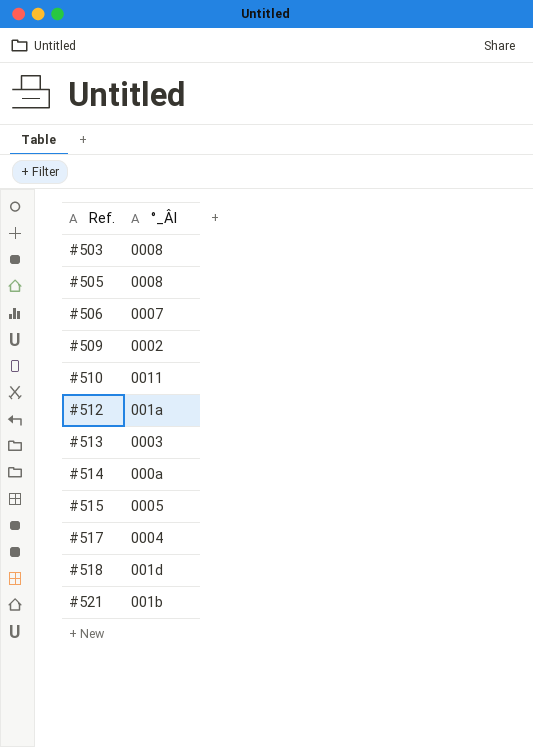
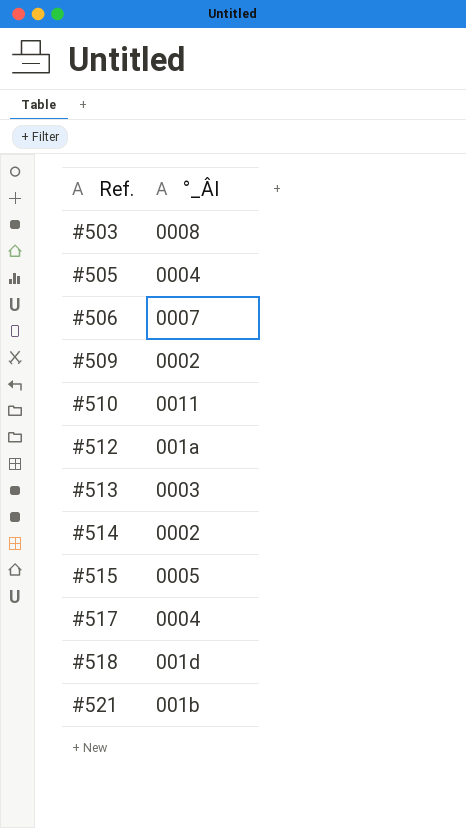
#505 | °_ÂI: 0008 -> 0004
#514 | °_ÂI: 000a -> 0002

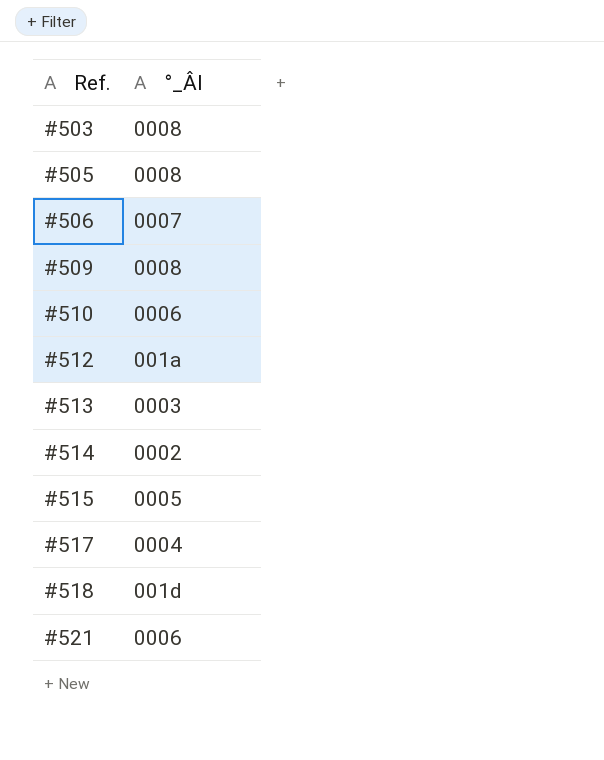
#505 | °_ÂI: 0004 -> 0008
#509 | °_ÂI: 0002 -> 0008
#510 | °_ÂI: 0011 -> 0006
#521 | °_ÂI: 001b -> 0006

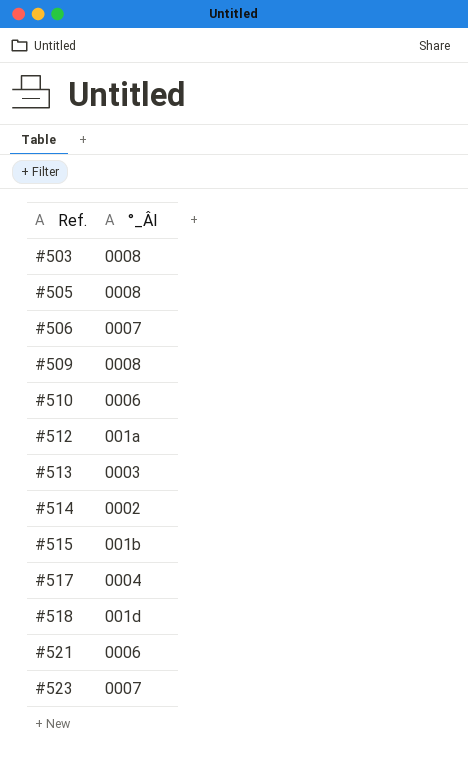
#515 | °_ÂI: 0005 -> 001b
row #523: none -> 0007

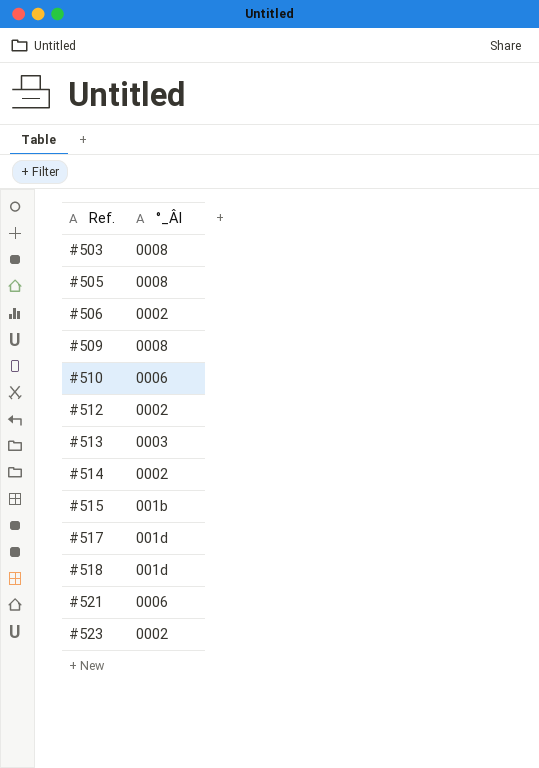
#506 | °_ÂI: 0007 -> 0002
#512 | °_ÂI: 001a -> 0002
#517 | °_ÂI: 0004 -> 001d
#523 | °_ÂI: 0007 -> 0002

